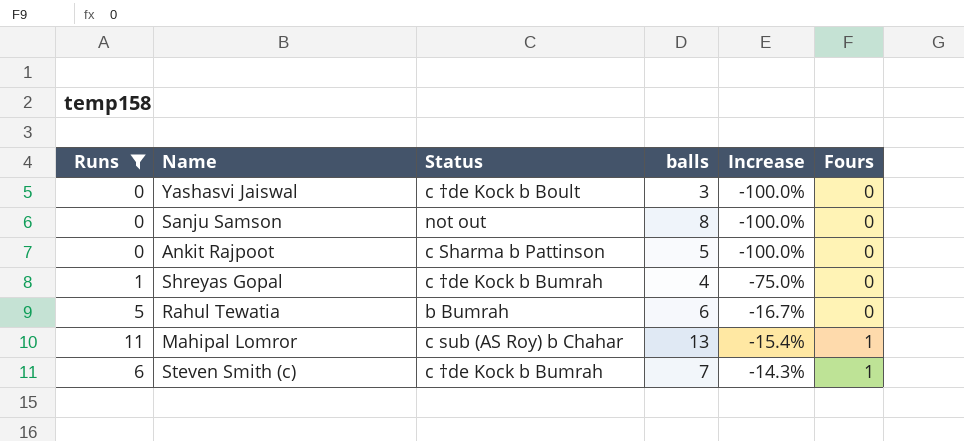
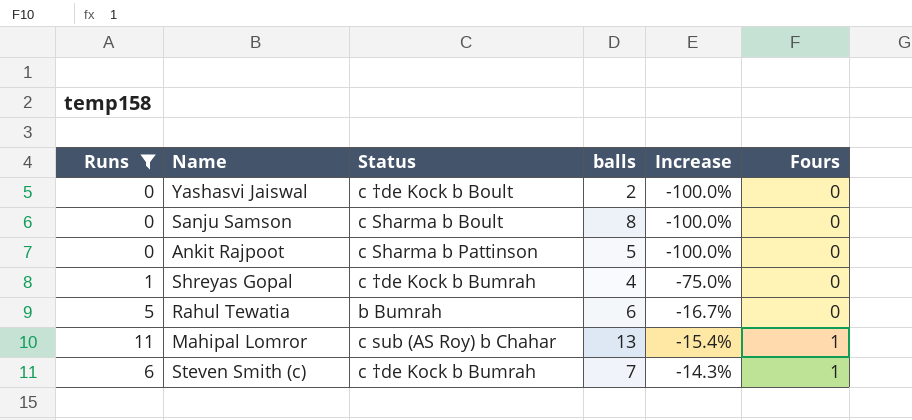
Yashasvi Jaiswal | balls: 3 -> 2
Sanju Samson | Status: not out -> c Sharma b Boult

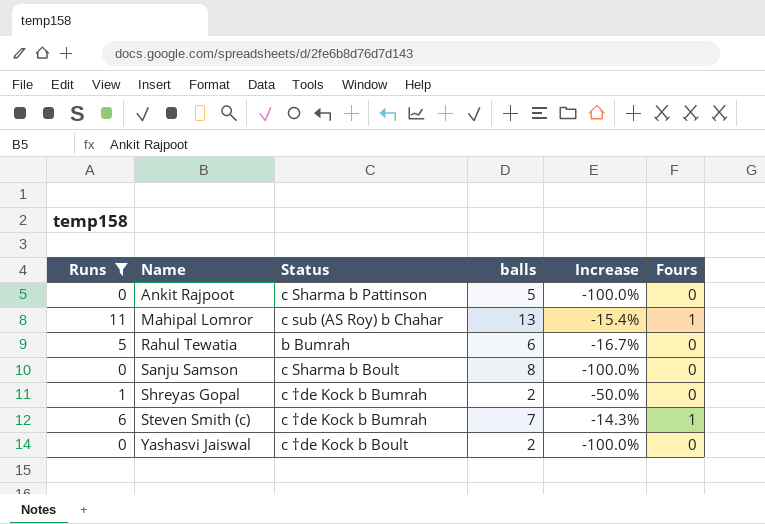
row order: Increase ascending -> Name ascending
Shreyas Gopal | balls: 4 -> 2
Shreyas Gopal | Increase: -75.0% -> -50.0%

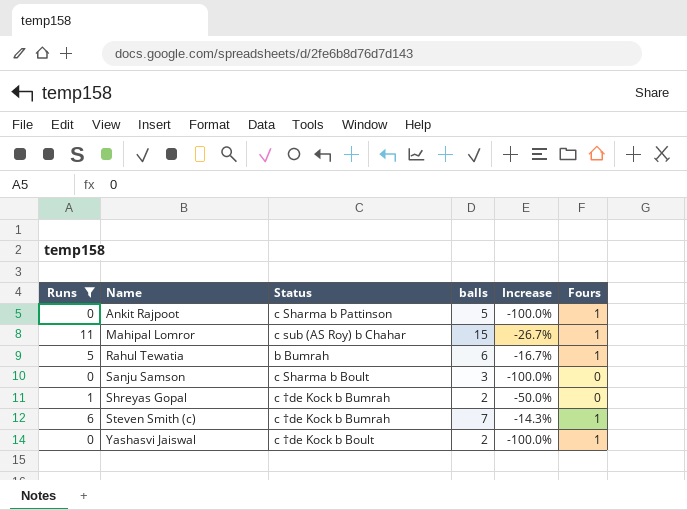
Ankit Rajpoot | Fours: 0 -> 1
Mahipal Lomror | balls: 13 -> 15
Mahipal Lomror | Increase: -15.4% -> -26.7%
Rahul Tewatia | Fours: 0 -> 1
Sanju Samson | balls: 8 -> 3
Yashasvi Jaiswal | Fours: 0 -> 1

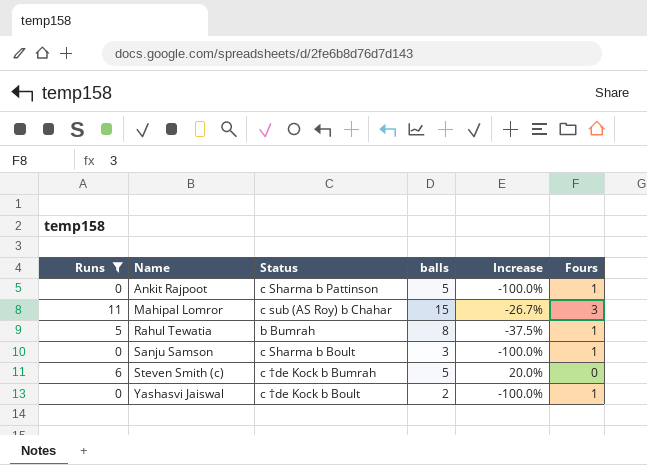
row Shreyas Gopal: 1 | c †de Kock b Bumrah | 2 | -50.0% | 0 -> none
Mahipal Lomror | Fours: 1 -> 3
Rahul Tewatia | balls: 6 -> 8
Rahul Tewatia | Increase: -16.7% -> -37.5%
Sanju Samson | Fours: 0 -> 1
Steven Smith (c) | balls: 7 -> 5
Steven Smith (c) | Increase: -14.3% -> 20.0%
Steven Smith (c) | Fours: 1 -> 0

